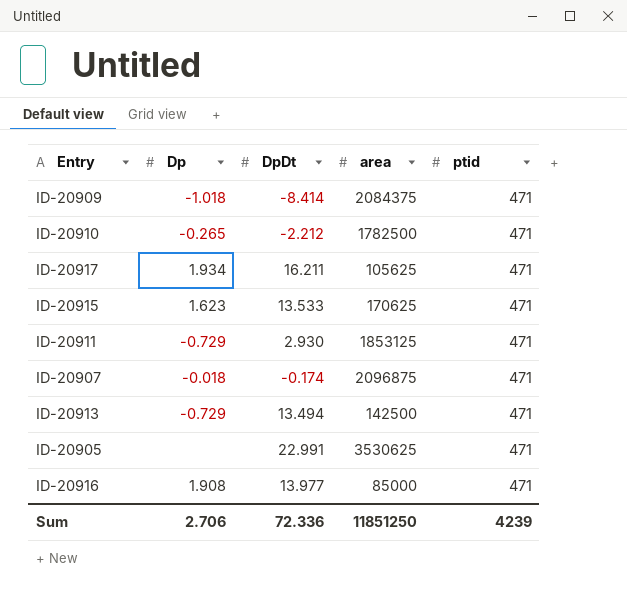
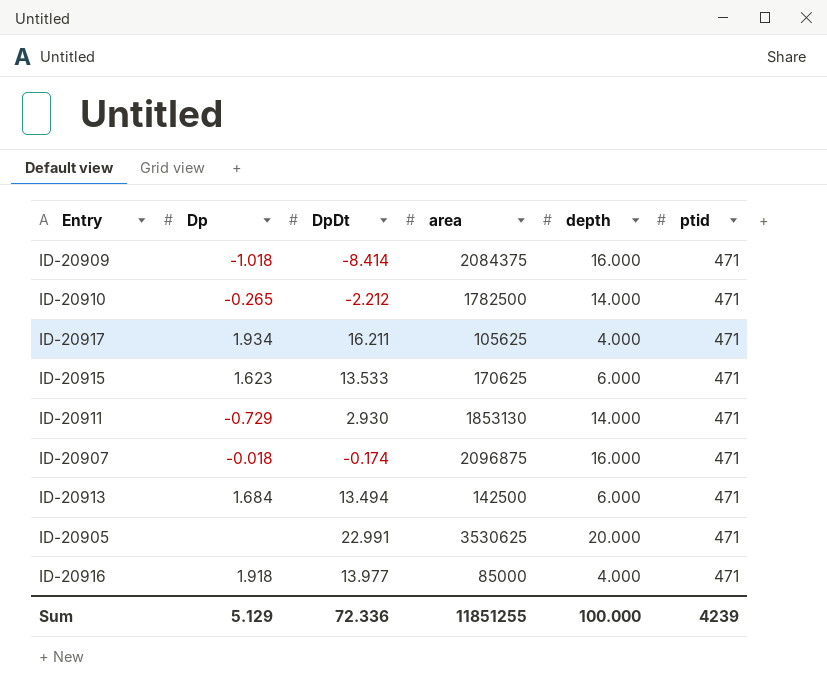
column depth | position: none -> 5
ID-20911 | area: 1853125 -> 1853130
ID-20913 | Dp: -0.729 -> 1.684
ID-20916 | Dp: 1.908 -> 1.918
Sum | Dp: 2.706 -> 5.129
Sum | area: 11851250 -> 11851255

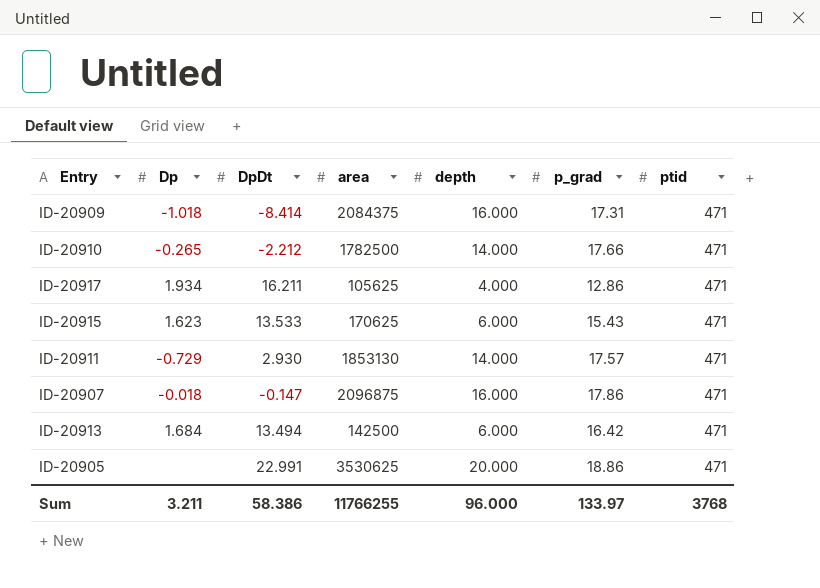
column p_grad | position: none -> 6
row ID-20916: 1.918 | 13.977 | 85000 | 4.000 | 471 -> none
ID-20907 | DpDt: -0.174 -> -0.147
Sum | Dp: 5.129 -> 3.211
Sum | DpDt: 72.336 -> 58.386
Sum | area: 11851255 -> 11766255
Sum | depth: 100.000 -> 96.000
Sum | ptid: 4239 -> 3768

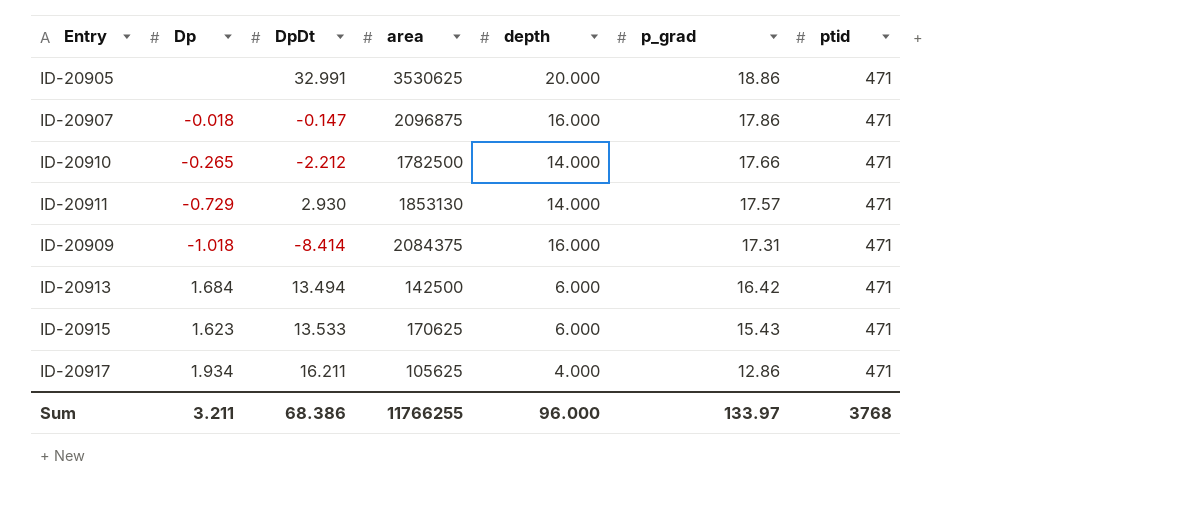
row order: none -> p_grad descending
ID-20905 | DpDt: 22.991 -> 32.991
Sum | DpDt: 58.386 -> 68.386

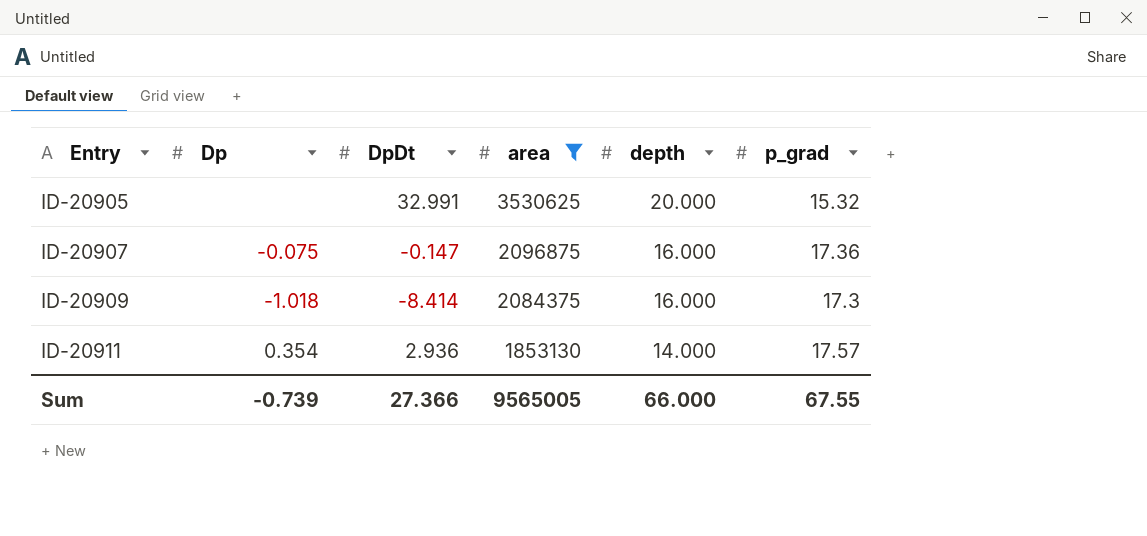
filter: none -> area >= 1853130
row order: p_grad descending -> Entry ascending
column ptid | position: 7 -> none
ID-20905 | p_grad: 18.86 -> 15.32
ID-20907 | Dp: -0.018 -> -0.075
ID-20907 | p_grad: 17.86 -> 17.36
ID-20909 | p_grad: 17.31 -> 17.3
ID-20911 | Dp: -0.729 -> 0.354
ID-20911 | DpDt: 2.930 -> 2.936
Sum | Dp: 3.211 -> -0.739
Sum | DpDt: 68.386 -> 27.366
Sum | area: 11766255 -> 9565005
Sum | depth: 96.000 -> 66.000
Sum | p_grad: 133.97 -> 67.55

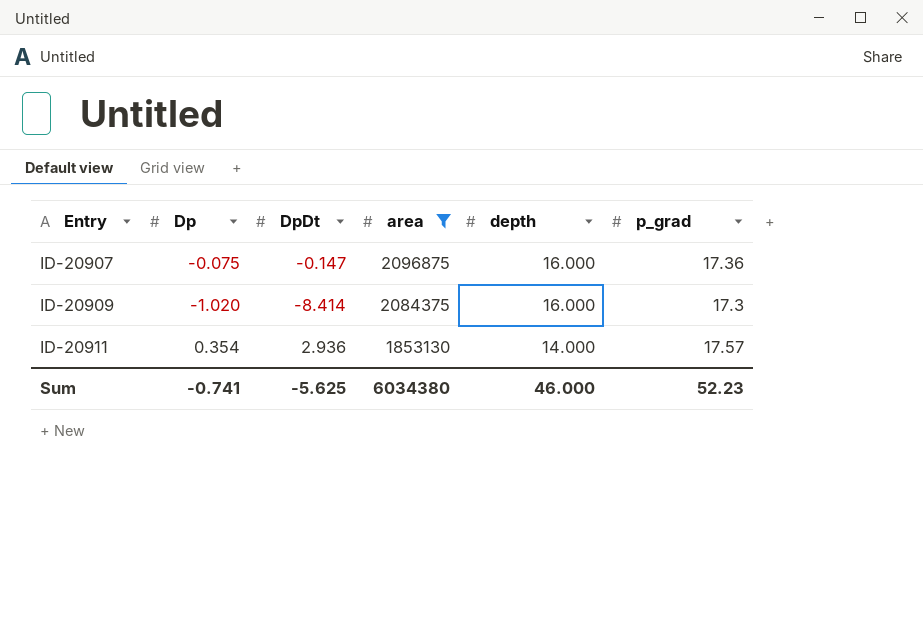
row ID-20905: none | 32.991 | 3530625 | 20.000 | 15.32 -> none
ID-20909 | Dp: -1.018 -> -1.020
Sum | Dp: -0.739 -> -0.741
Sum | DpDt: 27.366 -> -5.625
Sum | area: 9565005 -> 6034380
Sum | depth: 66.000 -> 46.000
Sum | p_grad: 67.55 -> 52.23

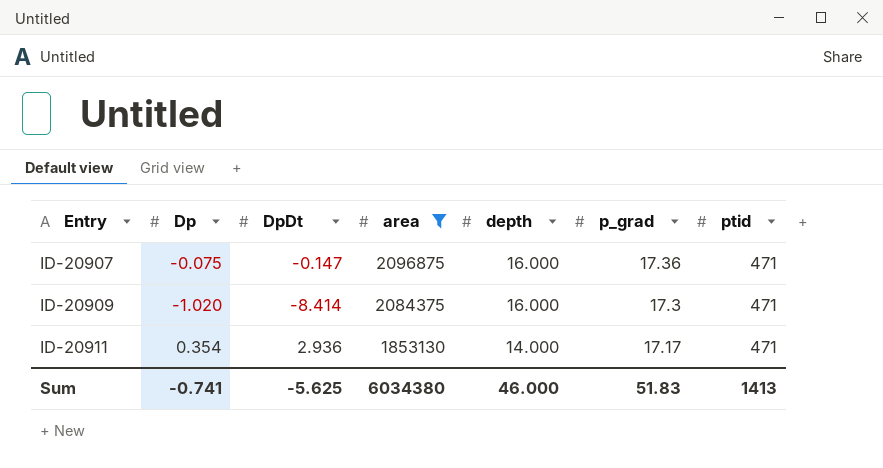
column ptid | position: none -> 7
ID-20911 | p_grad: 17.57 -> 17.17
Sum | p_grad: 52.23 -> 51.83

